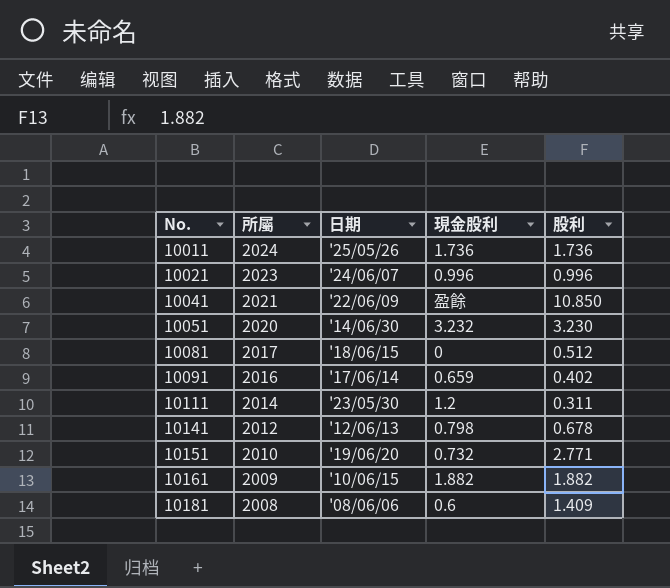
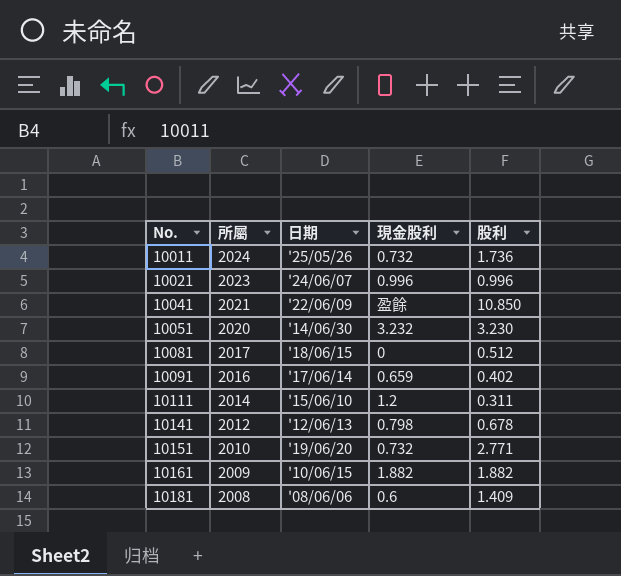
10011 | 現金股利: 1.736 -> 0.732
10111 | 日期: '23/05/30 -> '15/06/10

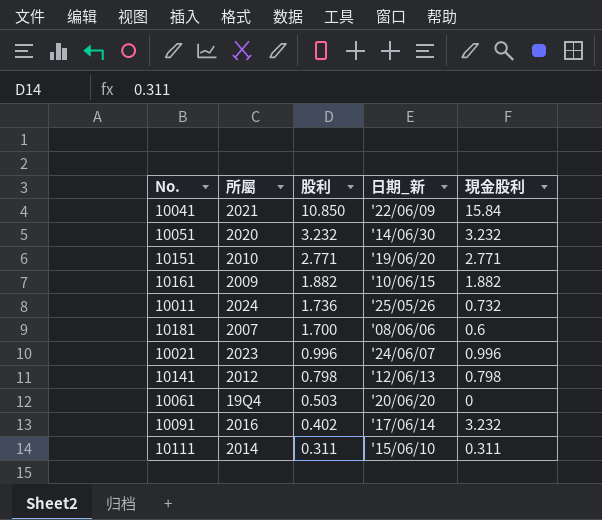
row order: No. ascending -> 股利 descending
column 股利 | position: 5 -> 3
column name: 日期 -> 日期_新
row 10081: 2017 | '18/06/15 | 0 | 0.512 -> none
10041 | 現金股利: 盈餘 -> 15.84
10051 | 股利: 3.230 -> 3.232
10151 | 現金股利: 0.732 -> 2.771
10181 | 所屬: 2008 -> 2007
10181 | 股利: 1.409 -> 1.700
10141 | 股利: 0.678 -> 0.798
row 10061: none -> 19Q4 | 0.503 | '20/06/20 | 0
10091 | 現金股利: 0.659 -> 3.232
10111 | 現金股利: 1.2 -> 0.311

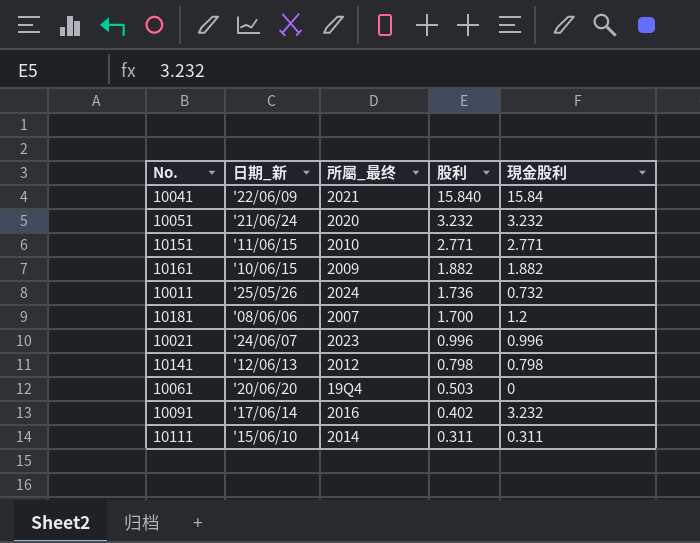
column 日期_新 | position: 4 -> 2
column name: 所屬 -> 所屬_最终
10041 | 股利: 10.850 -> 15.840
10051 | 日期_新: '14/06/30 -> '21/06/24
10151 | 日期_新: '19/06/20 -> '11/06/15
10181 | 現金股利: 0.6 -> 1.2

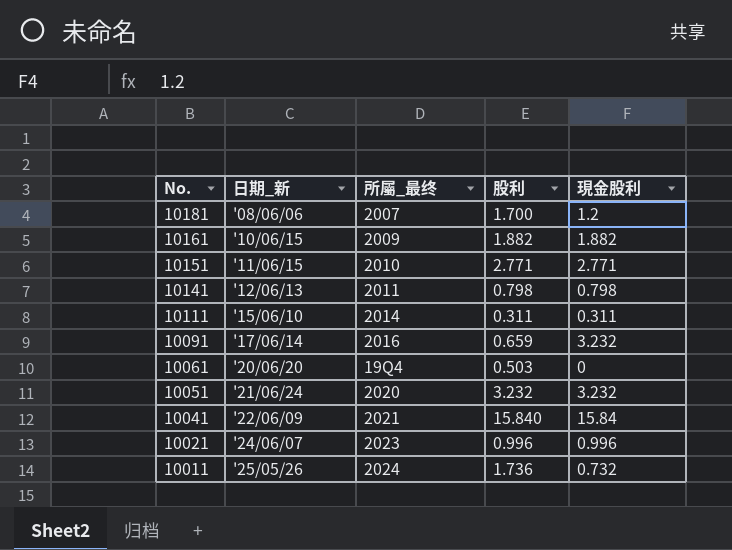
row order: 股利 descending -> No. descending
10141 | 所屬_最终: 2012 -> 2011
10091 | 股利: 0.402 -> 0.659

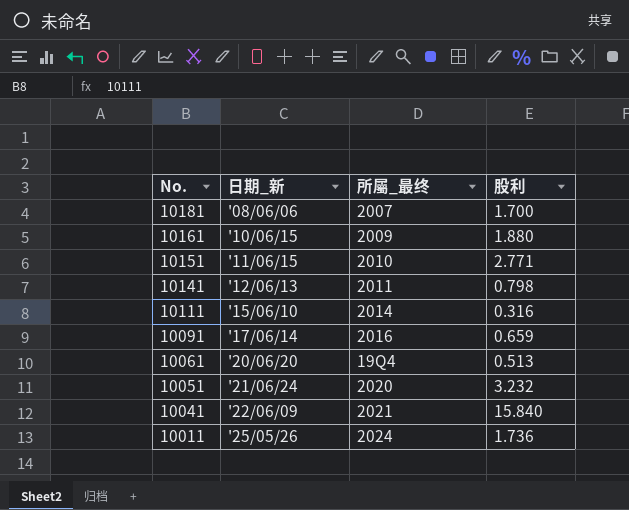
column 現金股利 | position: 5 -> none
row 10021: '24/06/07 | 2023 | 0.996 | 0.996 -> none
10161 | 股利: 1.882 -> 1.880
10111 | 股利: 0.311 -> 0.316
10061 | 股利: 0.503 -> 0.513

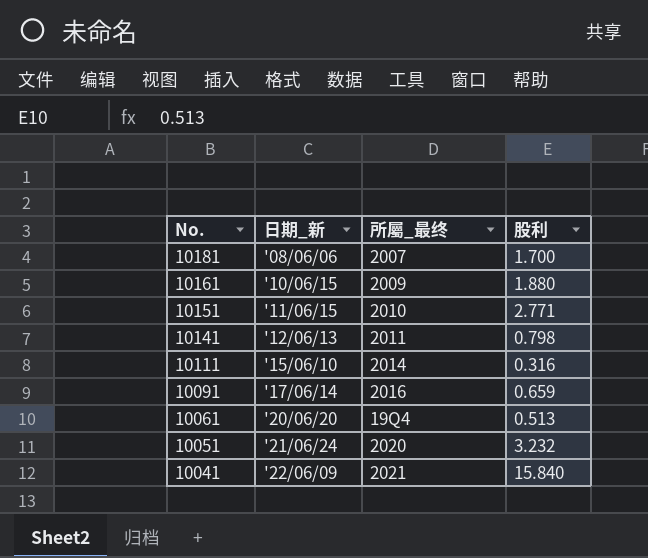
row 10011: '25/05/26 | 2024 | 1.736 -> none

